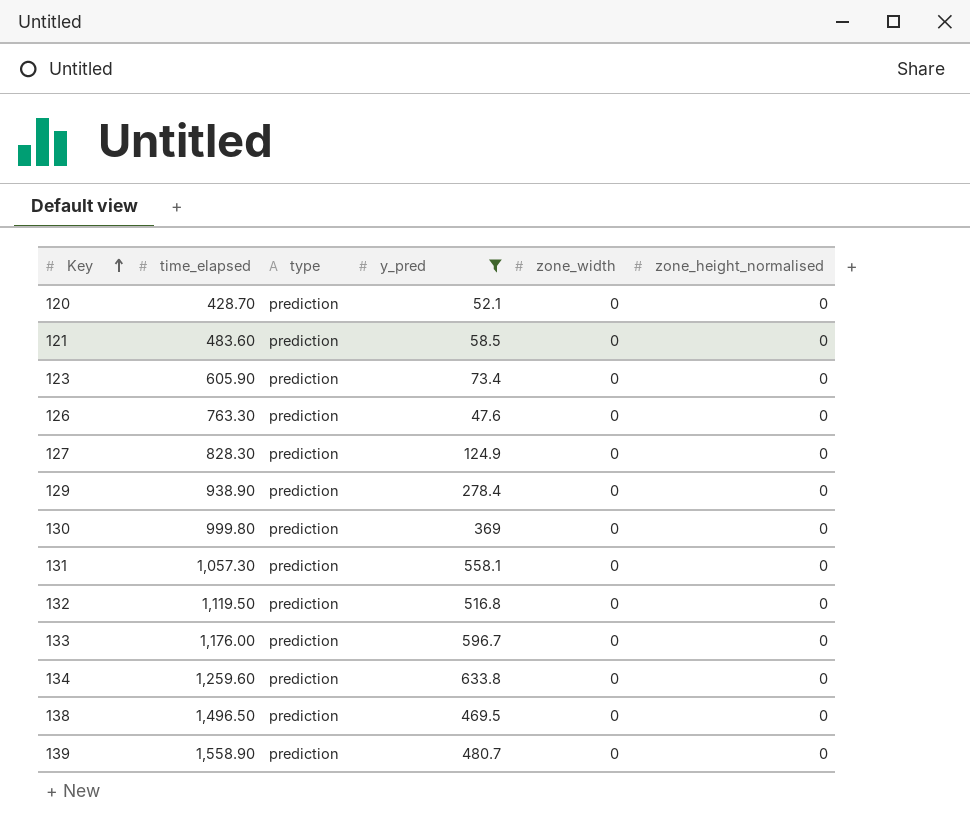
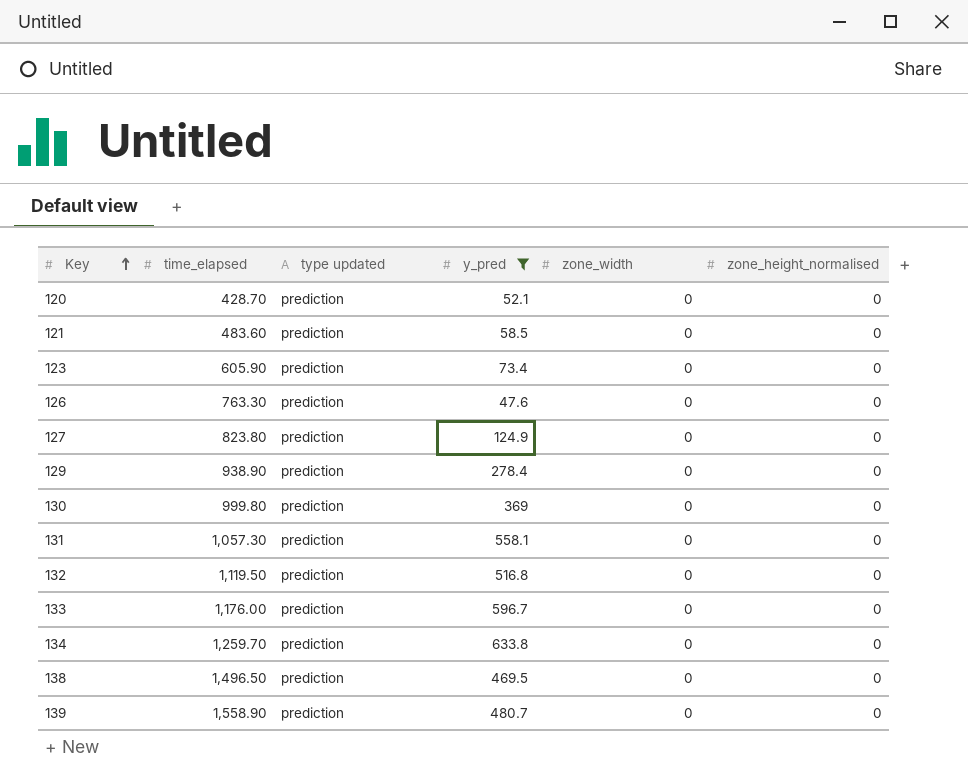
column name: type -> type updated
127 | time_elapsed: 828.30 -> 823.80
134 | time_elapsed: 1,259.60 -> 1,259.70

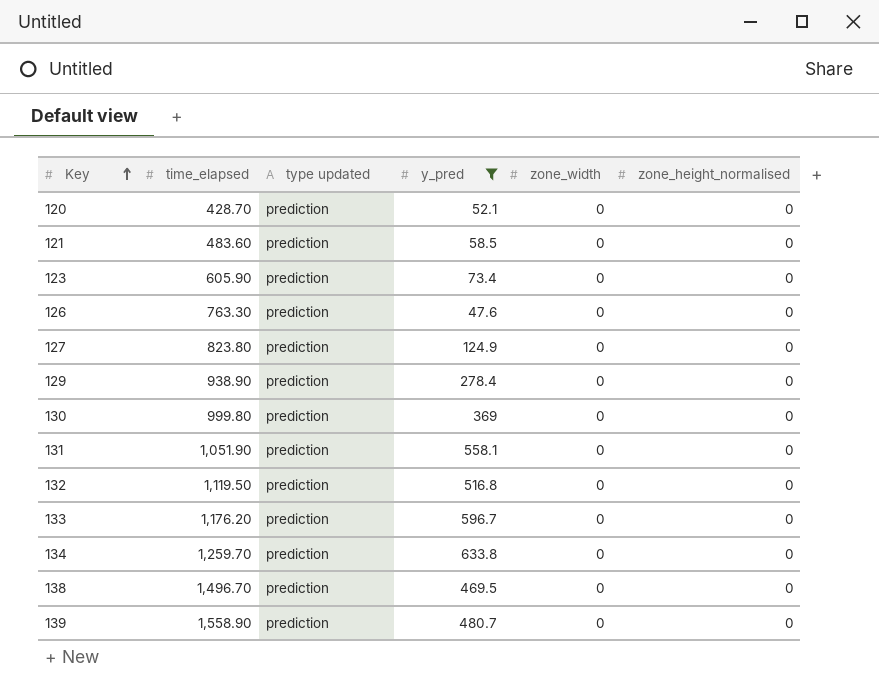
131 | time_elapsed: 1,057.30 -> 1,051.90
133 | time_elapsed: 1,176.00 -> 1,176.20
138 | time_elapsed: 1,496.50 -> 1,496.70

